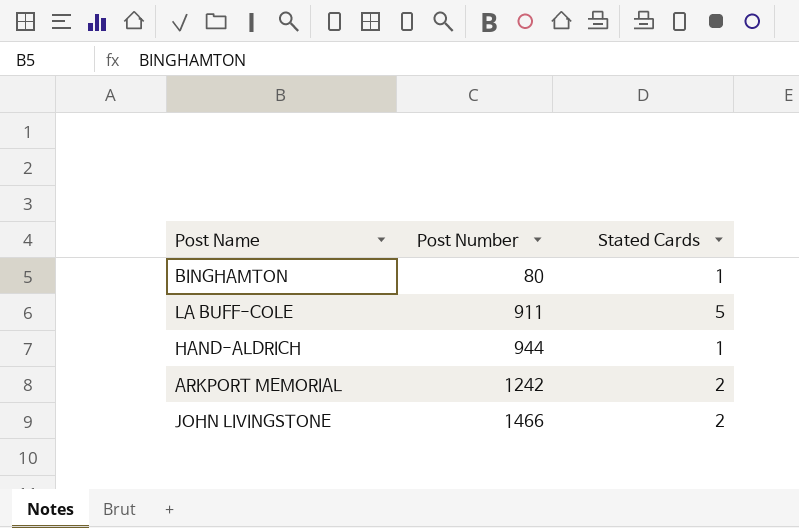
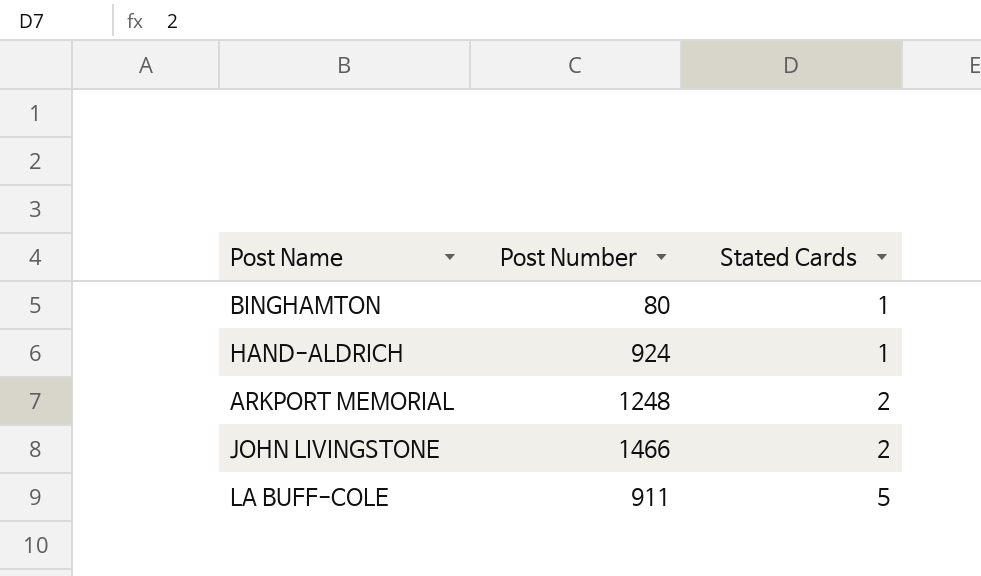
row order: Post Number ascending -> Stated Cards ascending
HAND-ALDRICH | Post Number: 944 -> 924
ARKPORT MEMORIAL | Post Number: 1242 -> 1248

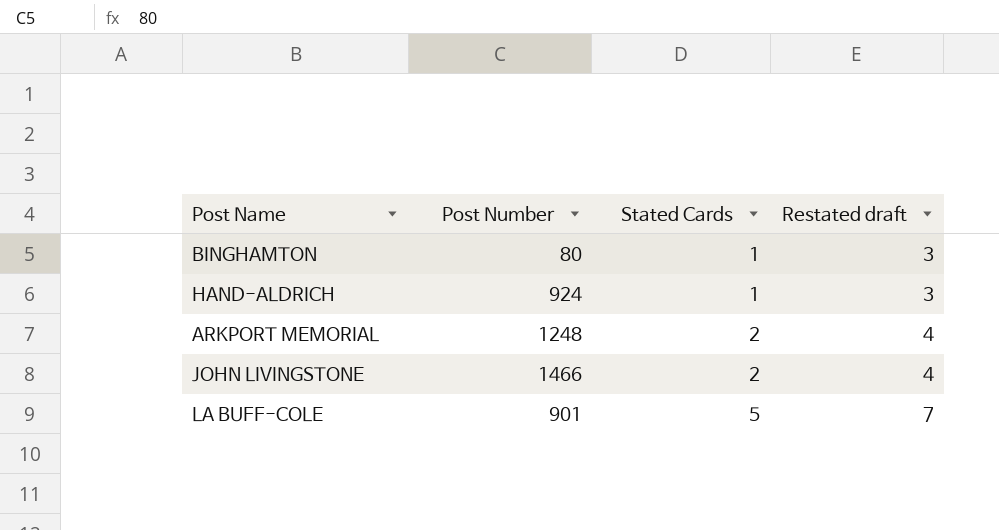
column Restated draft | formula: none -> [Stated Cards] + 2
LA BUFF-COLE | Post Number: 911 -> 901

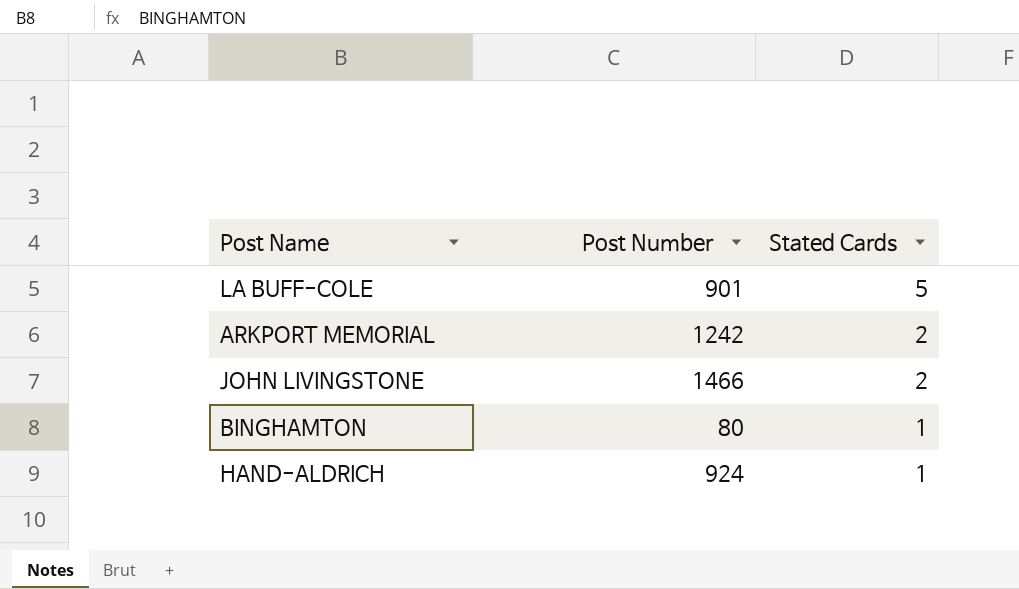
row order: Stated Cards ascending -> Stated Cards descending
column Restated draft | formula: [Stated Cards] + 2 -> none
ARKPORT MEMORIAL | Post Number: 1248 -> 1242

